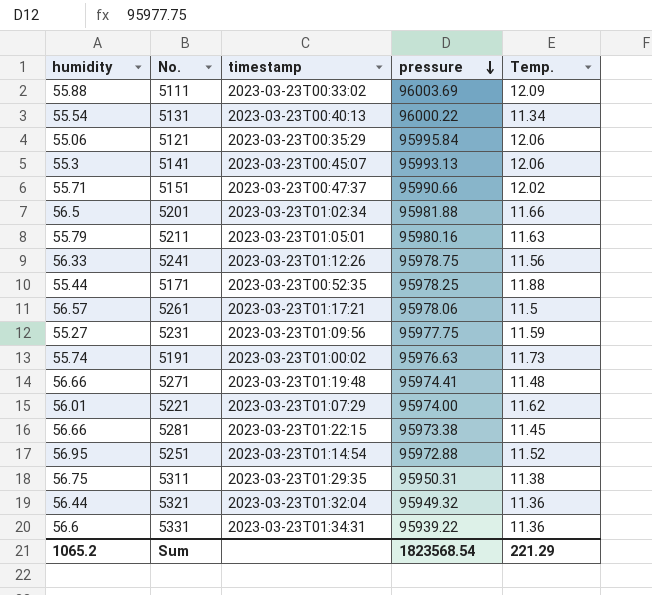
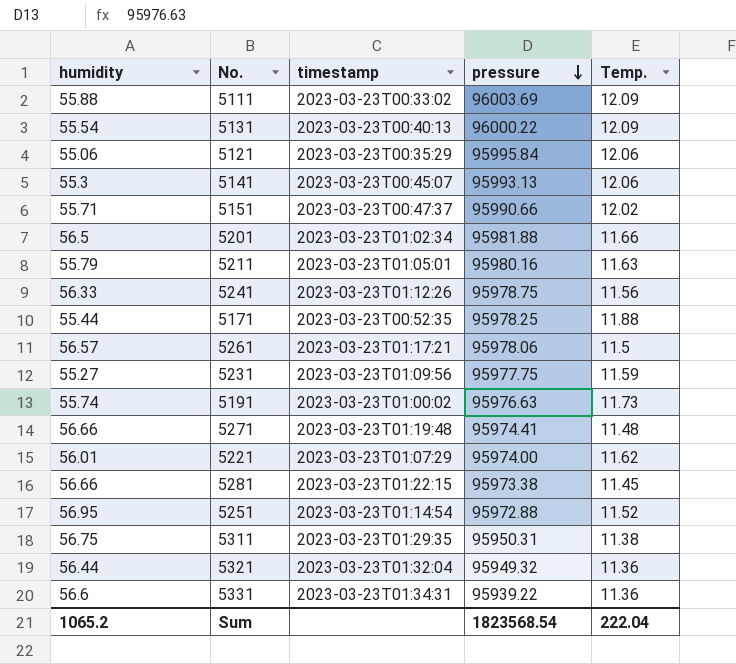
5131 | Temp.: 11.34 -> 12.09
Sum | Temp.: 221.29 -> 222.04

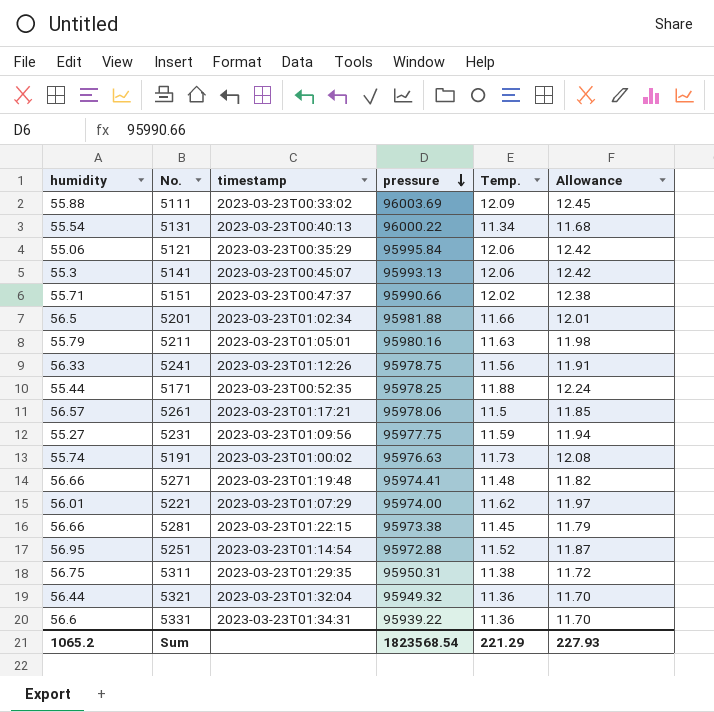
column Allowance | formula: none -> [Temp.] * 1.03
5131 | Temp.: 12.09 -> 11.34
Sum | Temp.: 222.04 -> 221.29

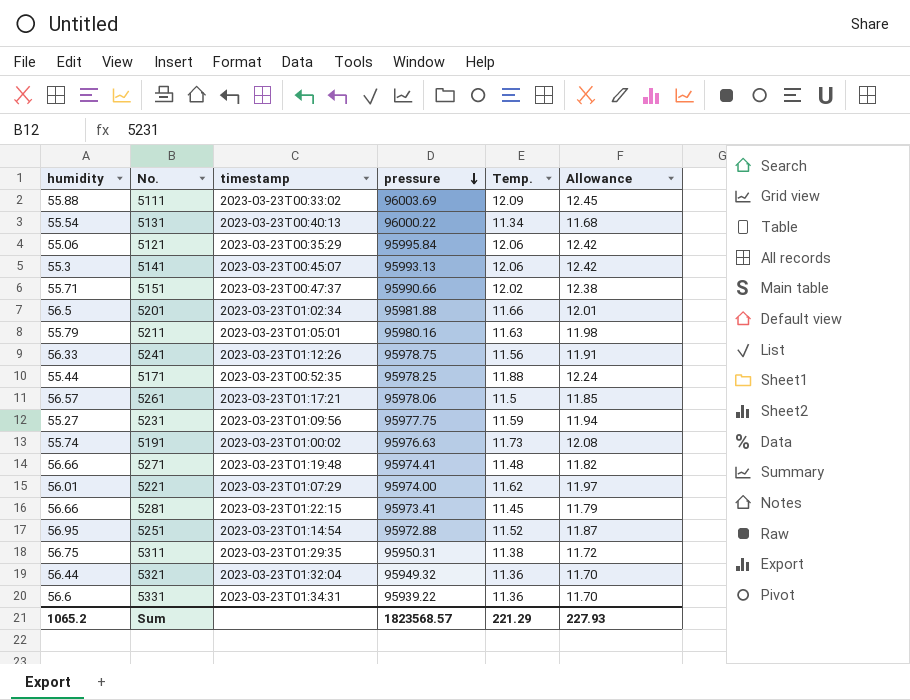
5281 | pressure: 95973.38 -> 95973.41
Sum | pressure: 1823568.54 -> 1823568.57

